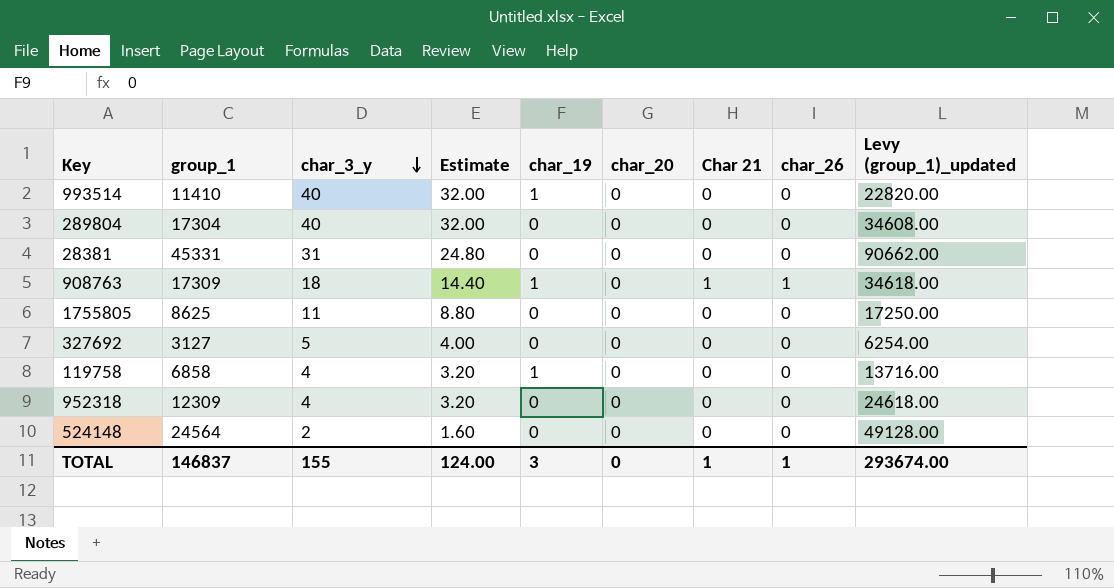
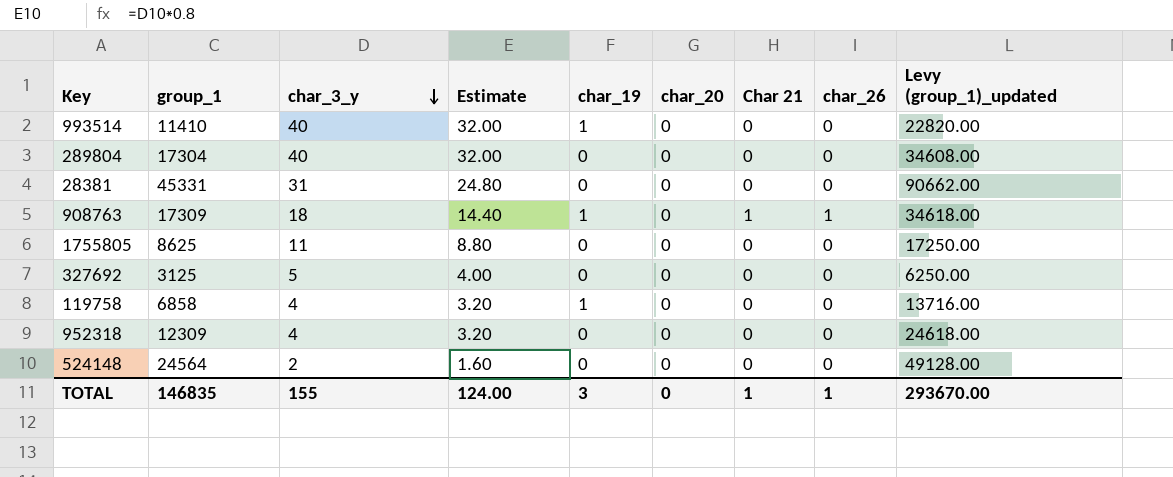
327692 | group_1: 3127 -> 3125
327692 | Levy (group_1)_updated: 6254.00 -> 6250.00
TOTAL | group_1: 146837 -> 146835
TOTAL | Levy (group_1)_updated: 293674.00 -> 293670.00

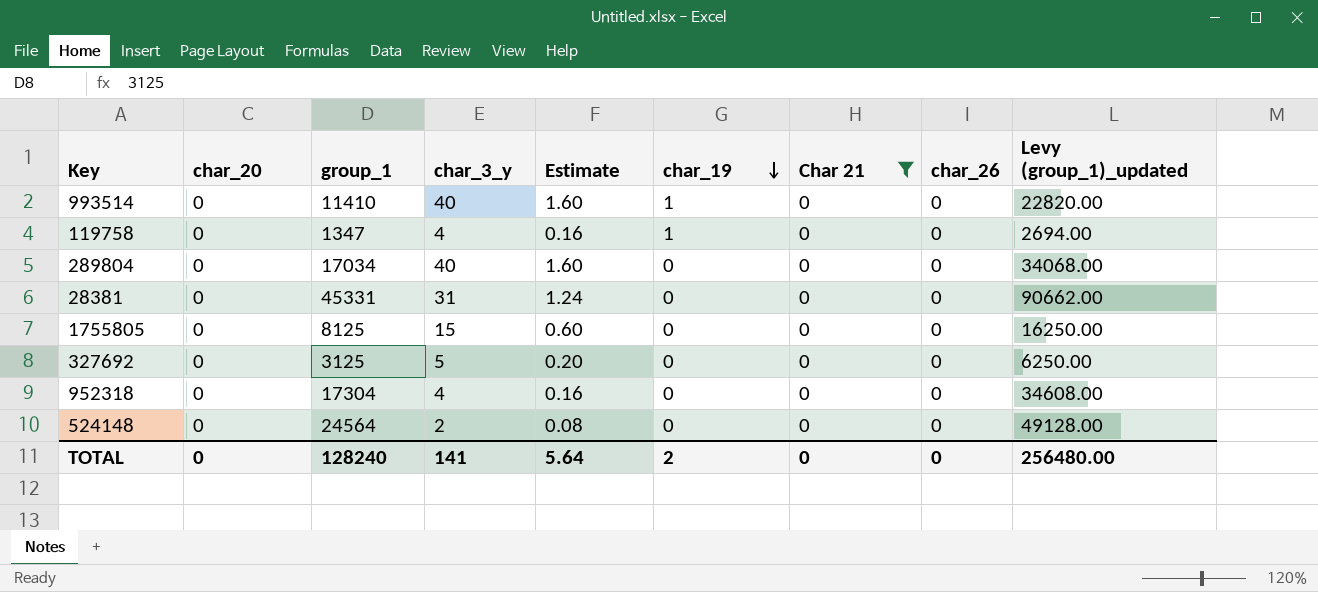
filter: none -> Char 21 = 0
row order: char_3_y descending -> char_19 descending
column char_20 | position: 6 -> 2
column Estimate | formula: [char_3_y] * 0.8 -> [char_3_y] * 0.04
119758 | group_1: 6858 -> 1347
119758 | Levy (group_1)_updated: 13716.00 -> 2694.00
289804 | group_1: 17304 -> 17034
289804 | Levy (group_1)_updated: 34608.00 -> 34068.00
1755805 | group_1: 8625 -> 8125
1755805 | char_3_y: 11 -> 15
1755805 | Levy (group_1)_updated: 17250.00 -> 16250.00
952318 | group_1: 12309 -> 17304
952318 | Levy (group_1)_updated: 24618.00 -> 34608.00
TOTAL | group_1: 146835 -> 128240
TOTAL | char_3_y: 155 -> 141
TOTAL | Estimate: 124.00 -> 5.64
TOTAL | char_19: 3 -> 2
TOTAL | Char 21: 1 -> 0
TOTAL | char_26: 1 -> 0
TOTAL | Levy (group_1)_updated: 293670.00 -> 256480.00

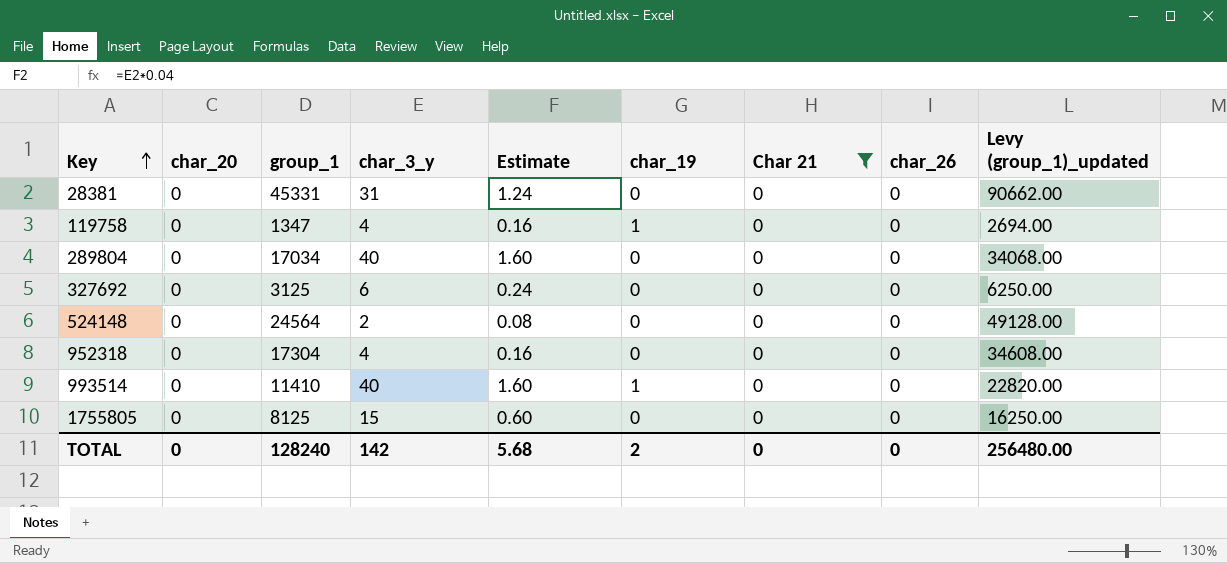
row order: char_19 descending -> Key ascending
327692 | char_3_y: 5 -> 6
327692 | Estimate: 0.20 -> 0.24
TOTAL | char_3_y: 141 -> 142
TOTAL | Estimate: 5.64 -> 5.68

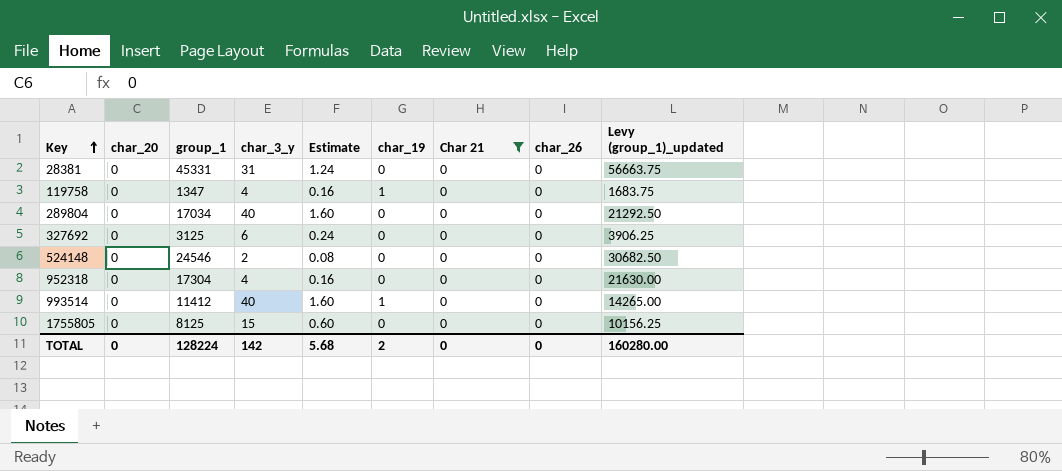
column Levy (group_1)_updated | formula: [group_1] * 2 -> [group_1] * 1.25
524148 | group_1: 24564 -> 24546
993514 | group_1: 11410 -> 11412
TOTAL | group_1: 128240 -> 128224
TOTAL | Levy (group_1)_updated: 256480.00 -> 160280.00

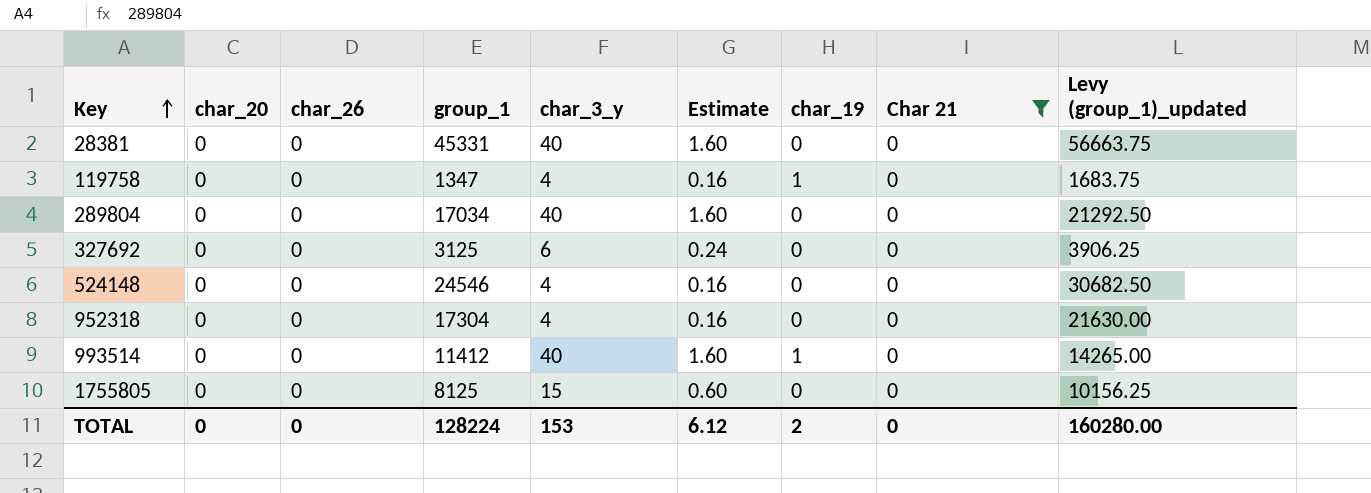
column char_26 | position: 8 -> 3
28381 | char_3_y: 31 -> 40
28381 | Estimate: 1.24 -> 1.60
524148 | char_3_y: 2 -> 4
524148 | Estimate: 0.08 -> 0.16
TOTAL | char_3_y: 142 -> 153
TOTAL | Estimate: 5.68 -> 6.12

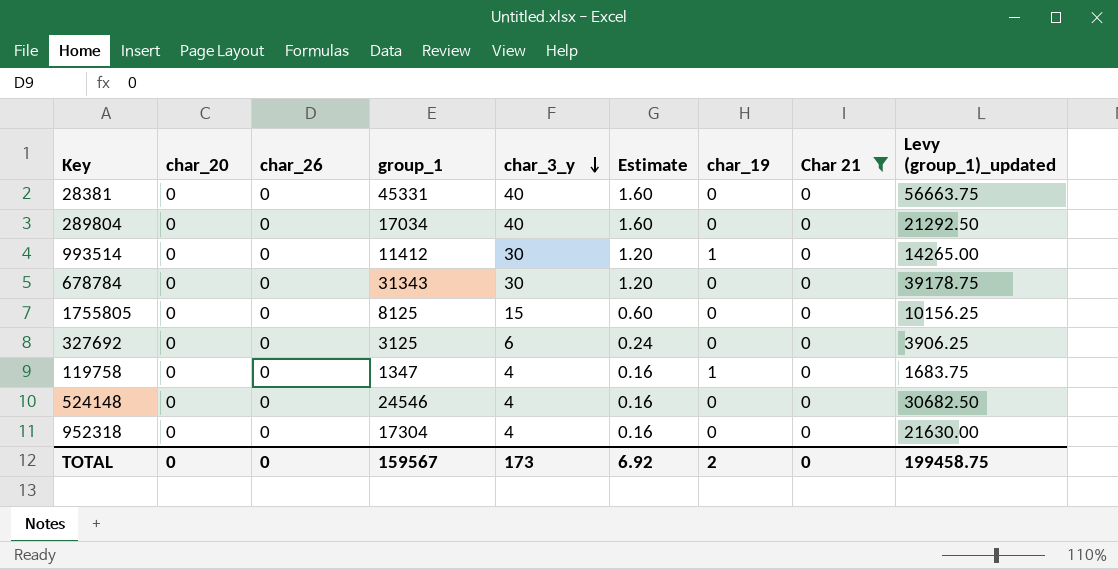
row order: Key ascending -> char_3_y descending
993514 | char_3_y: 40 -> 30
993514 | Estimate: 1.60 -> 1.20
row 678784: none -> 0 | 0 | 31343 | 30 | 1.20 | 0 | 0 | 39178.75
TOTAL | group_1: 128224 -> 159567
TOTAL | char_3_y: 153 -> 173
TOTAL | Estimate: 6.12 -> 6.92
TOTAL | Levy (group_1)_updated: 160280.00 -> 199458.75

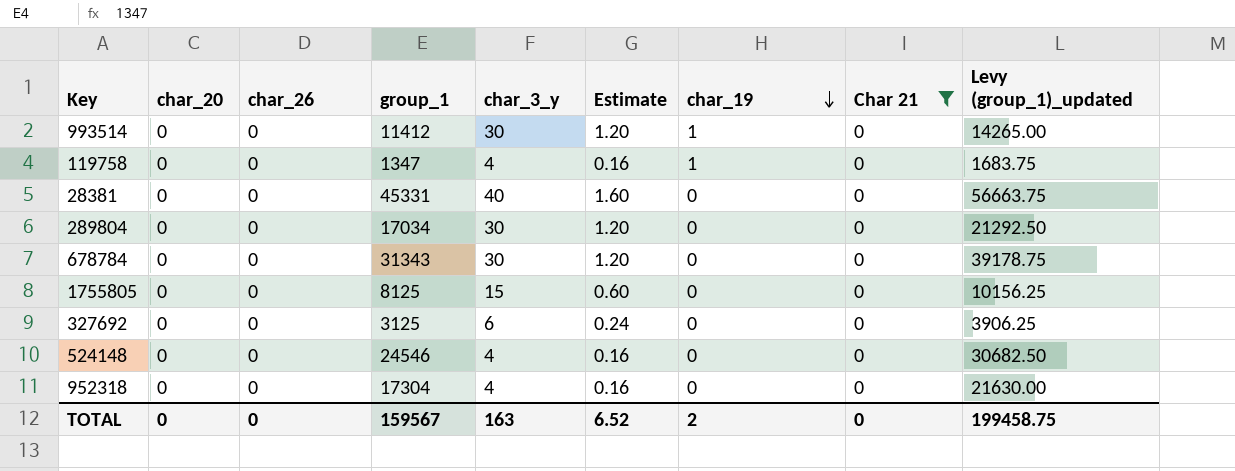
row order: char_3_y descending -> char_19 descending
289804 | char_3_y: 40 -> 30
289804 | Estimate: 1.60 -> 1.20
TOTAL | char_3_y: 173 -> 163
TOTAL | Estimate: 6.92 -> 6.52

